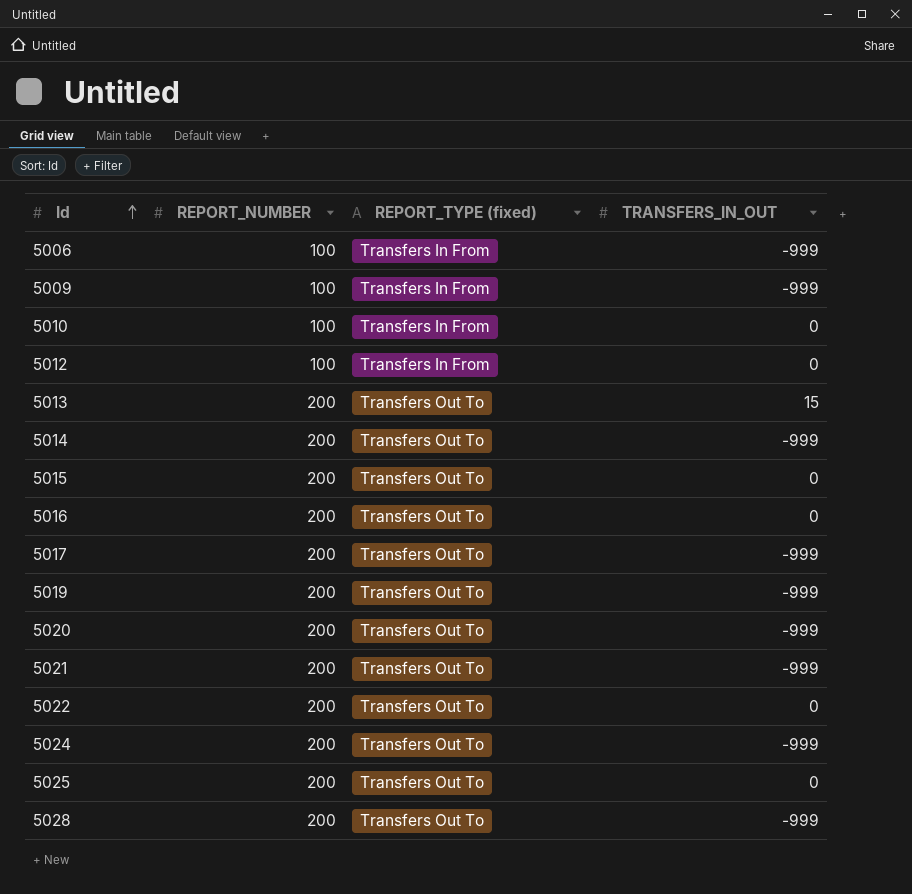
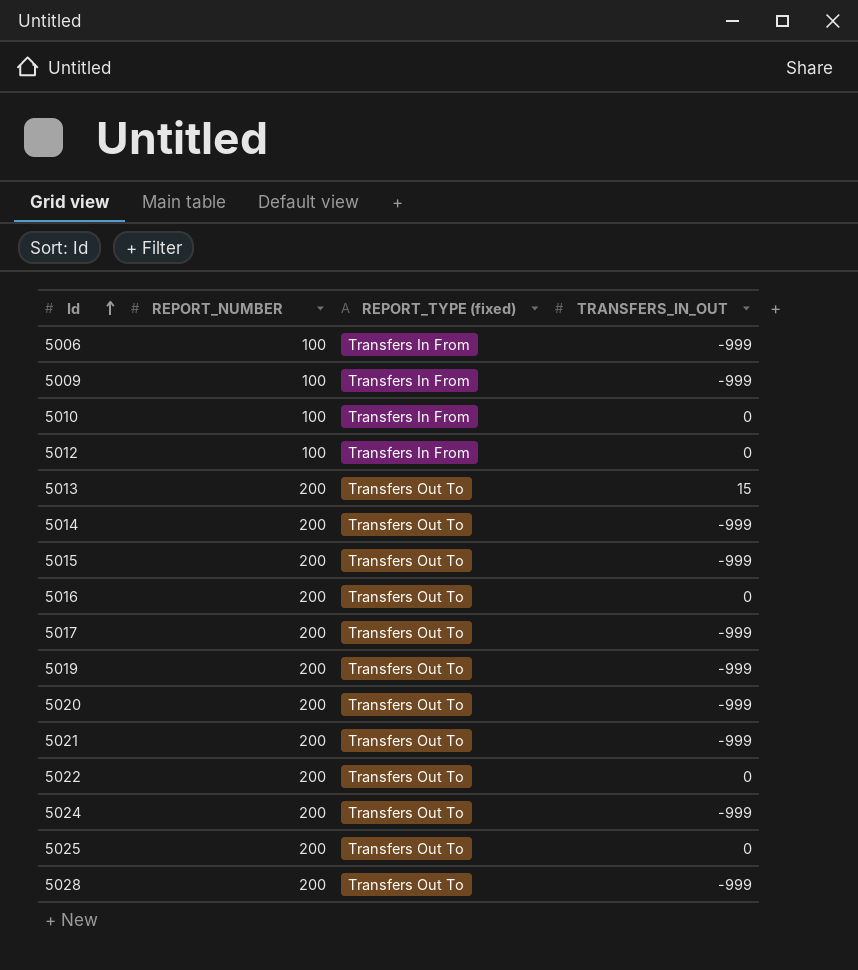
5015 | TRANSFERS_IN_OUT: 0 -> -999

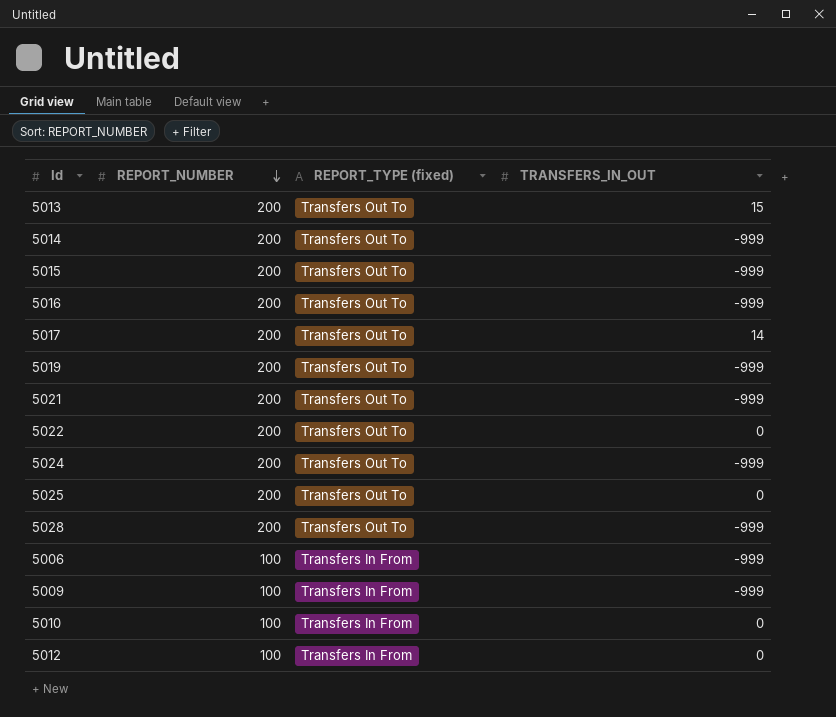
row order: Id ascending -> REPORT_NUMBER descending
row 5020: 200 | Transfers Out To | -999 -> none
5016 | TRANSFERS_IN_OUT: 0 -> -999
5017 | TRANSFERS_IN_OUT: -999 -> 14

